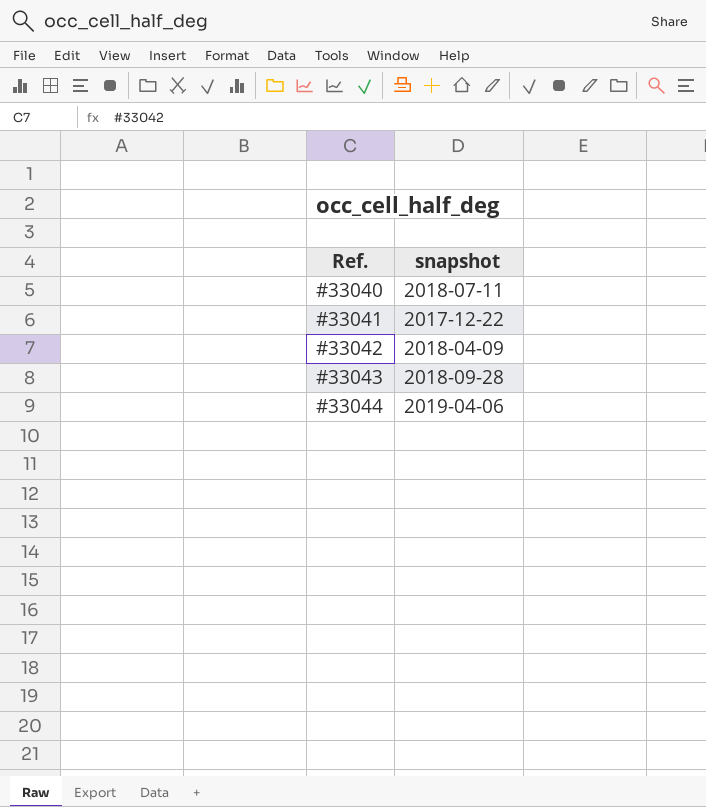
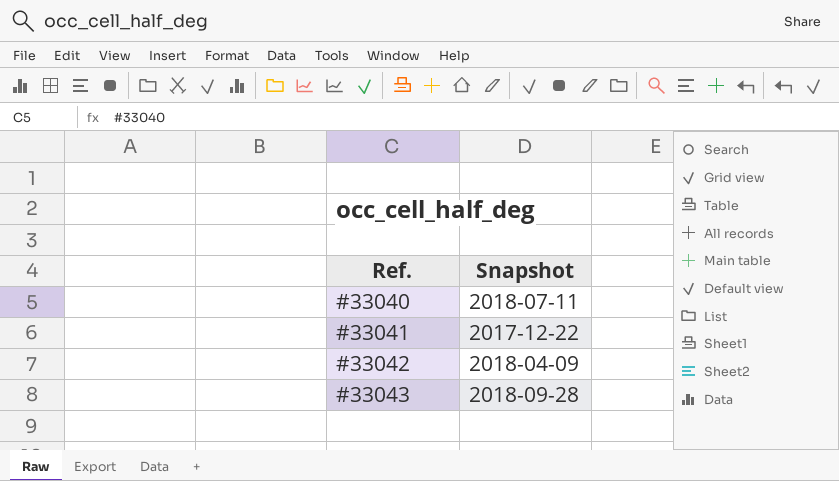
column name: snapshot -> Snapshot
row #33044: 2019-04-06 -> none

